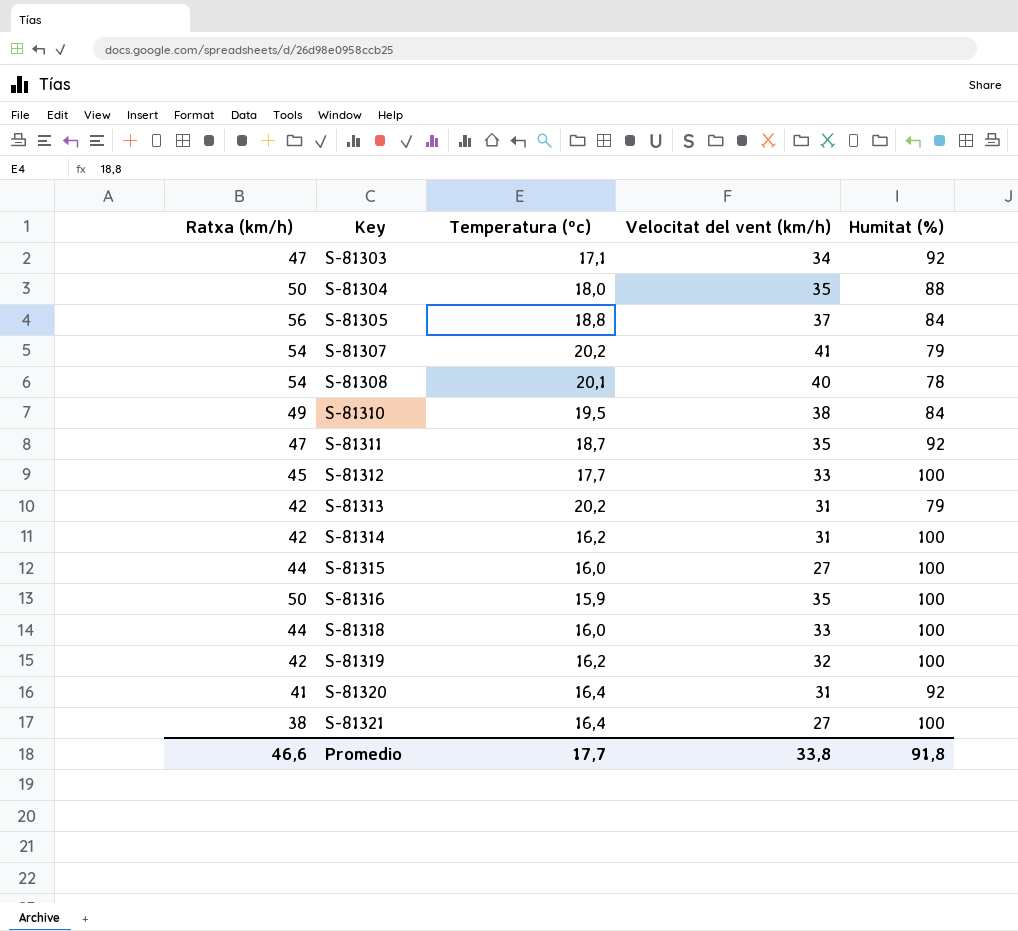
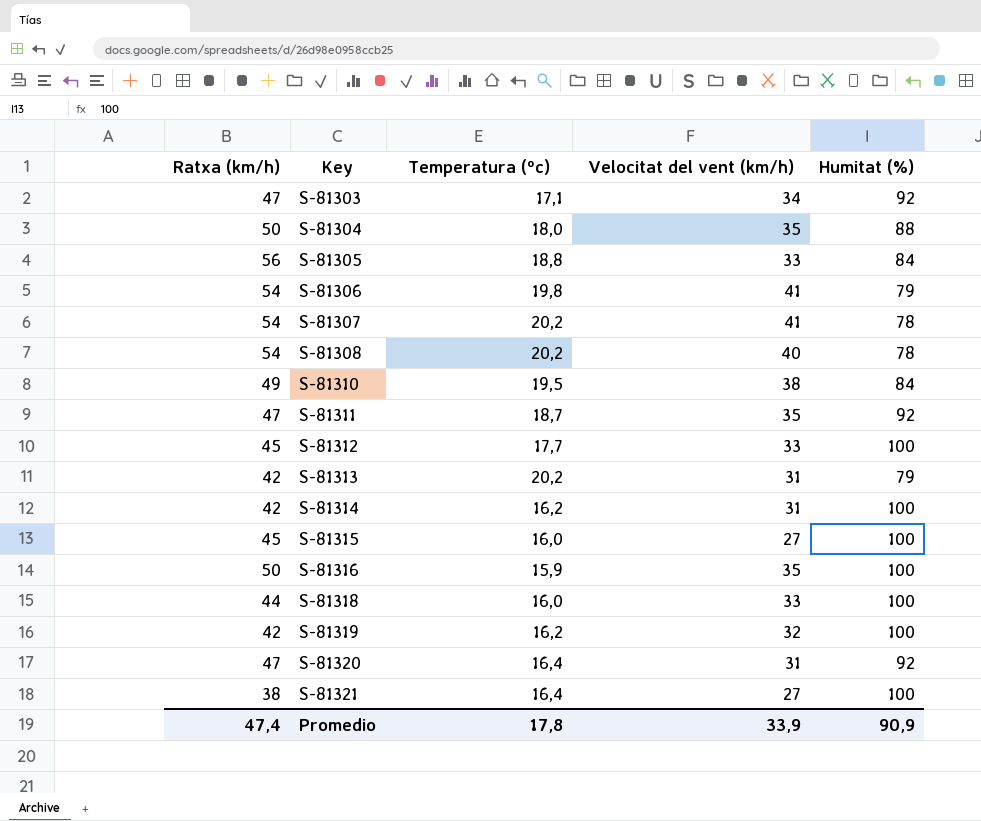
S-81305 | Velocitat del vent (km/h): 37 -> 33
row S-81306: none -> 54 | 19,8 | 41 | 79
S-81307 | Humitat (%): 79 -> 78
S-81308 | Temperatura (ºc): 20,1 -> 20,2
S-81315 | Ratxa (km/h): 44 -> 45
S-81320 | Ratxa (km/h): 41 -> 47
Promedio | Ratxa (km/h): 46,6 -> 47,4
Promedio | Temperatura (ºc): 17,7 -> 17,8
Promedio | Velocitat del vent (km/h): 33,8 -> 33,9
Promedio | Humitat (%): 91,8 -> 90,9

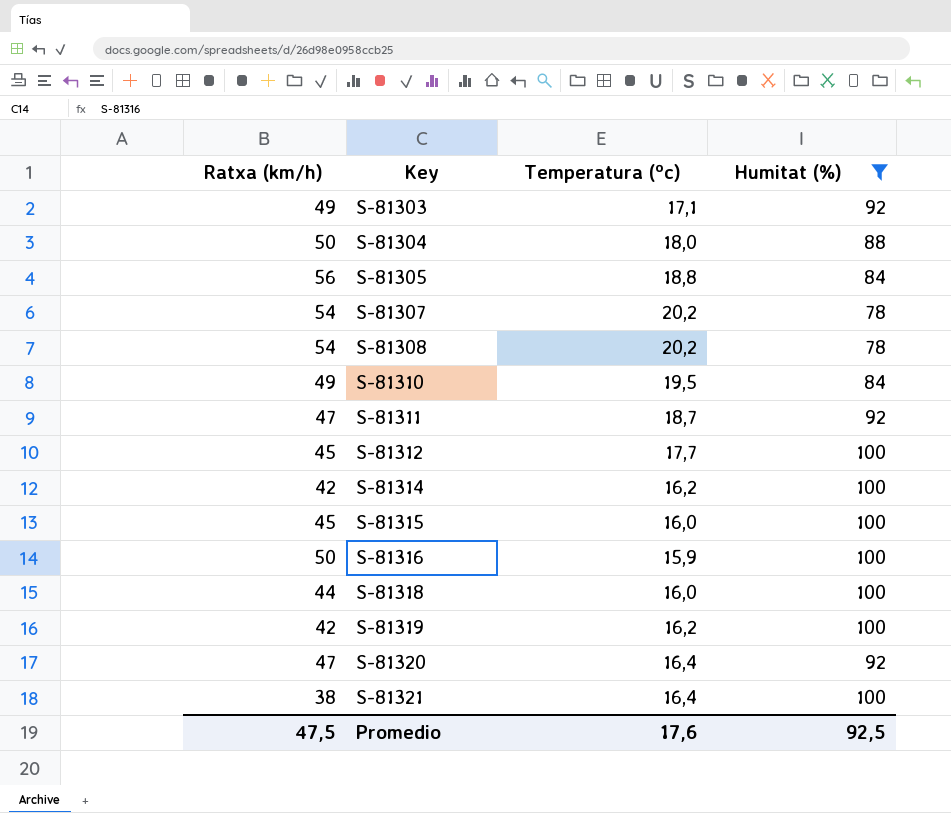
filter: none -> Humitat (%) != 79
column Velocitat del vent (km/h) | position: 4 -> none
S-81303 | Ratxa (km/h): 47 -> 49
Promedio | Ratxa (km/h): 47,4 -> 47,5
Promedio | Temperatura (ºc): 17,8 -> 17,6
Promedio | Humitat (%): 90,9 -> 92,5

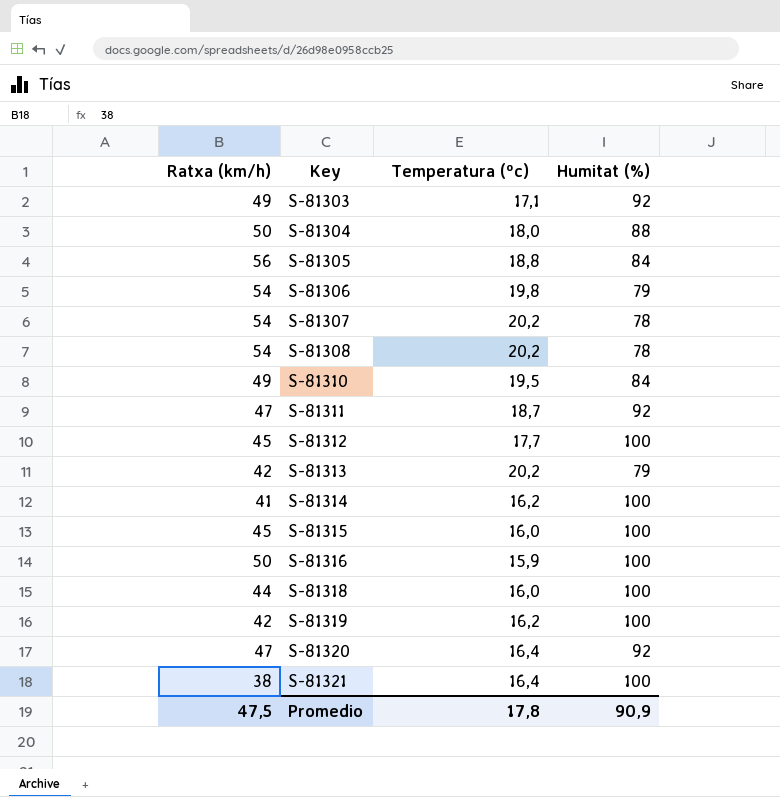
filter: Humitat (%) != 79 -> none
S-81314 | Ratxa (km/h): 42 -> 41
Promedio | Temperatura (ºc): 17,6 -> 17,8
Promedio | Humitat (%): 92,5 -> 90,9

